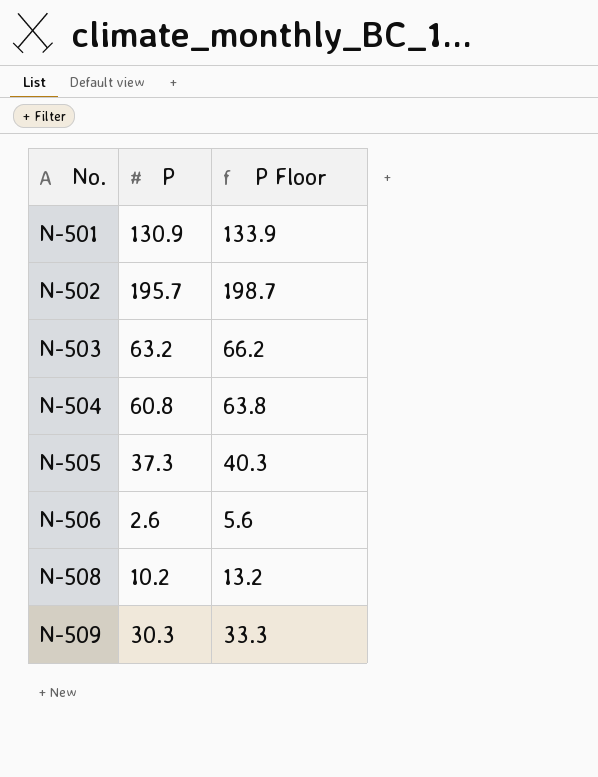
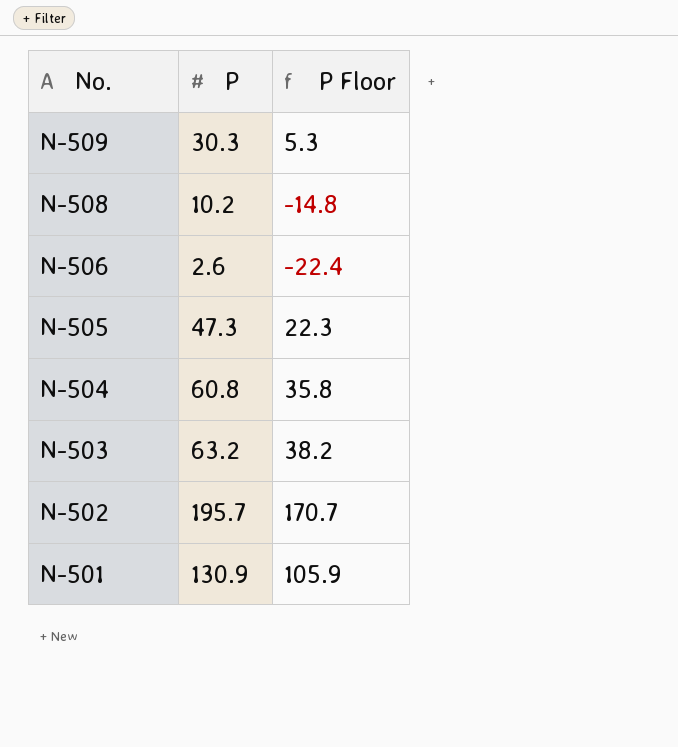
row order: No. ascending -> No. descending
column P Floor | formula: [P] + 3 -> [P] - 25
N-505 | P: 37.3 -> 47.3

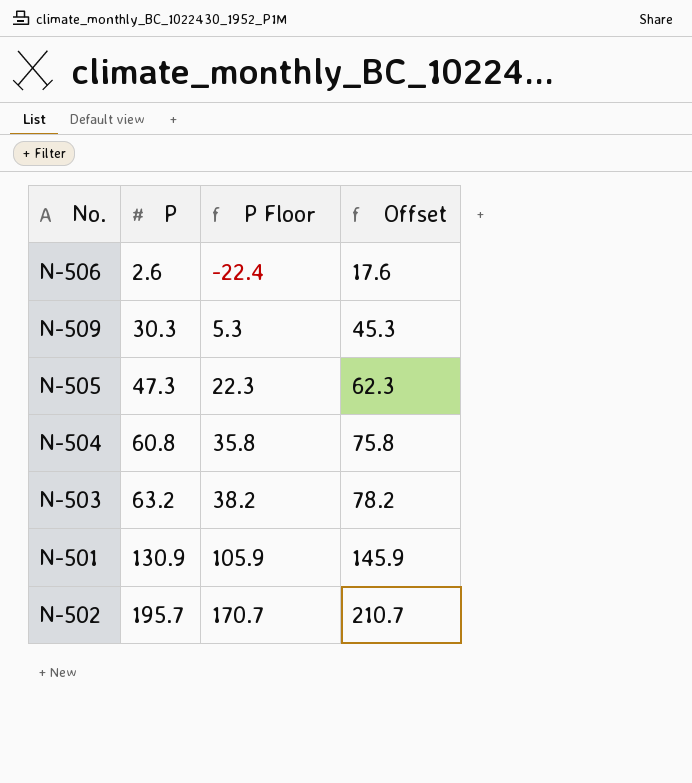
row order: No. descending -> P ascending
column Offset | formula: none -> [P] + 15
row N-508: 10.2 | -14.8 -> none

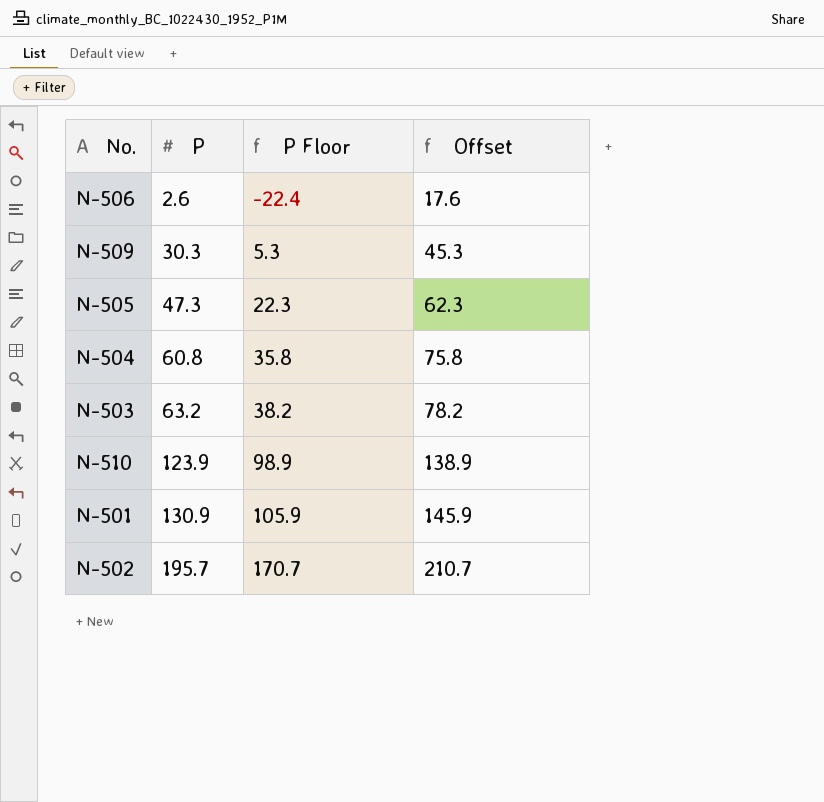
row N-510: none -> 123.9 | 98.9 | 138.9

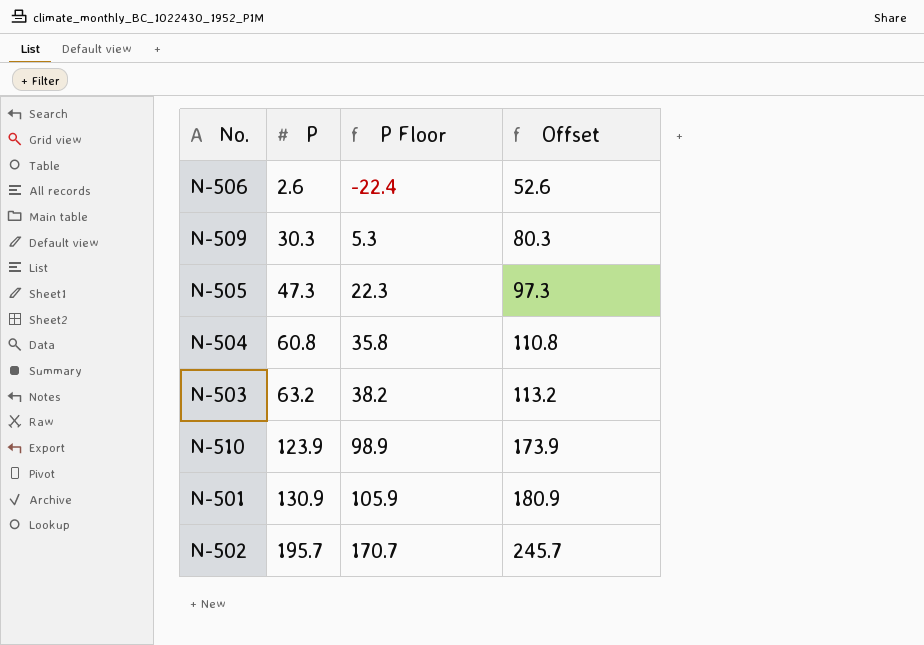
column Offset | formula: [P] + 15 -> [P] + 50

